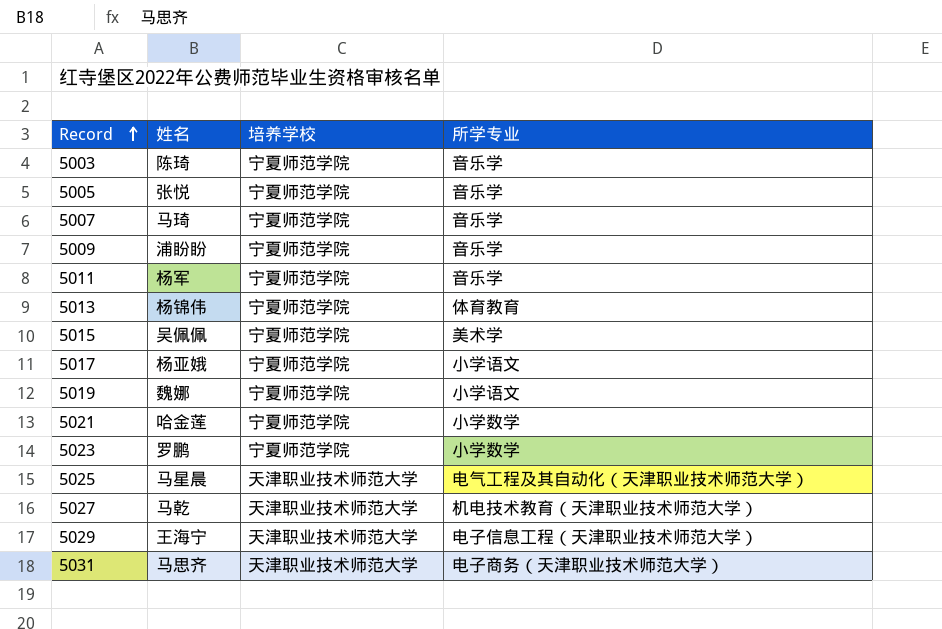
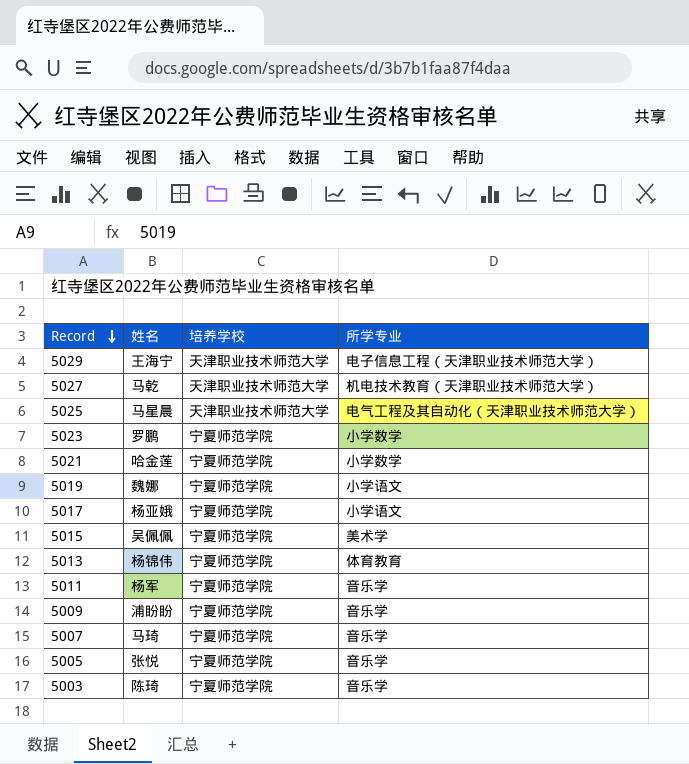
row order: Record ascending -> Record descending
row 5031: 马思齐 | 天津职业技术师范大学 | 电子商务（天津职业技术师范大学） -> none

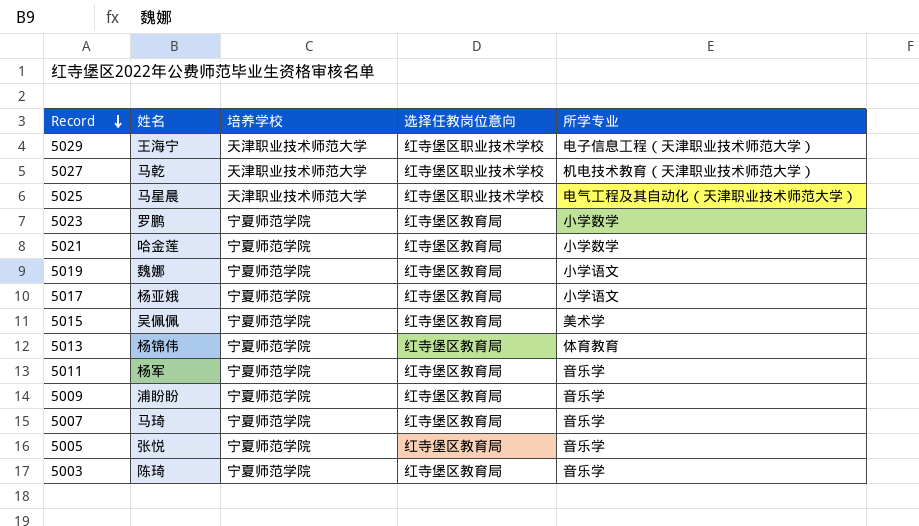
column 选择任教岗位意向 | position: none -> 4

